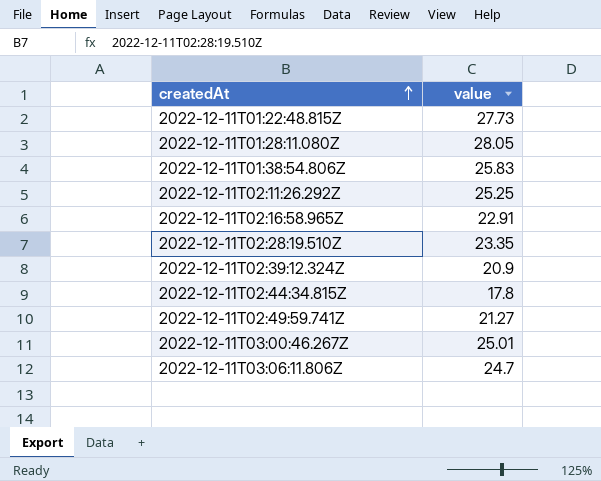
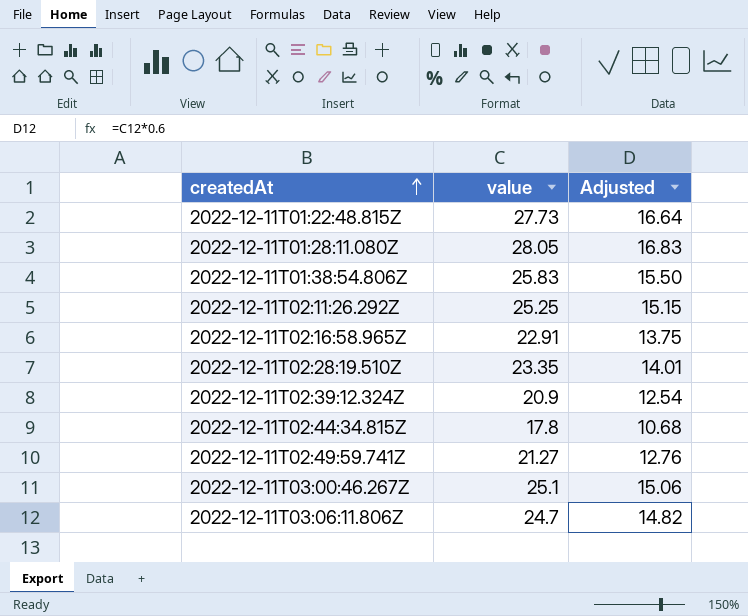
column Adjusted | formula: none -> [value] * 0.6
2022-12-11T03:00:46.267Z | value: 25.01 -> 25.1

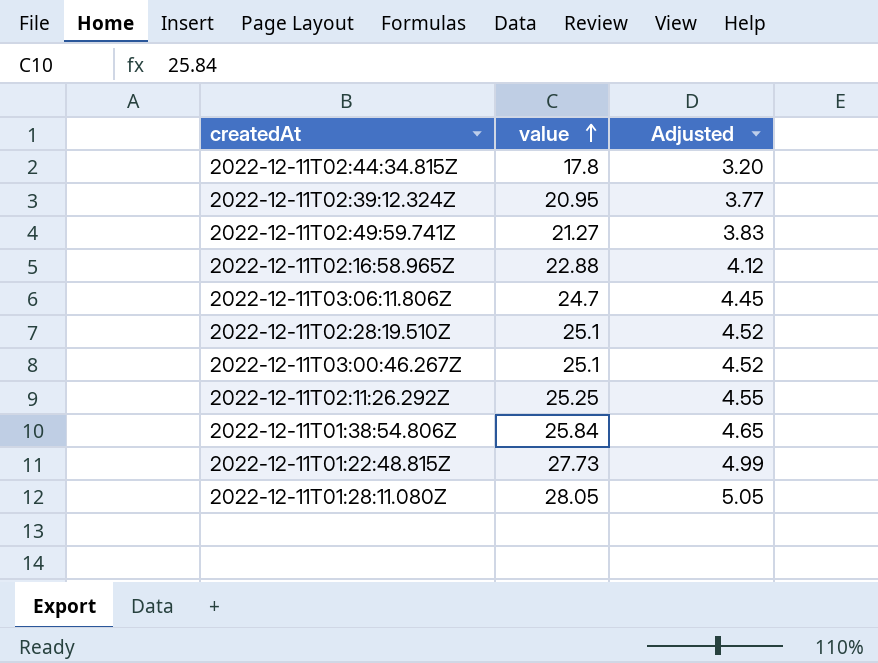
row order: createdAt ascending -> value ascending
column Adjusted | formula: [value] * 0.6 -> [value] * 0.18
2022-12-11T02:39:12.324Z | value: 20.9 -> 20.95
2022-12-11T02:16:58.965Z | value: 22.91 -> 22.88
2022-12-11T02:28:19.510Z | value: 23.35 -> 25.1
2022-12-11T01:38:54.806Z | value: 25.83 -> 25.84

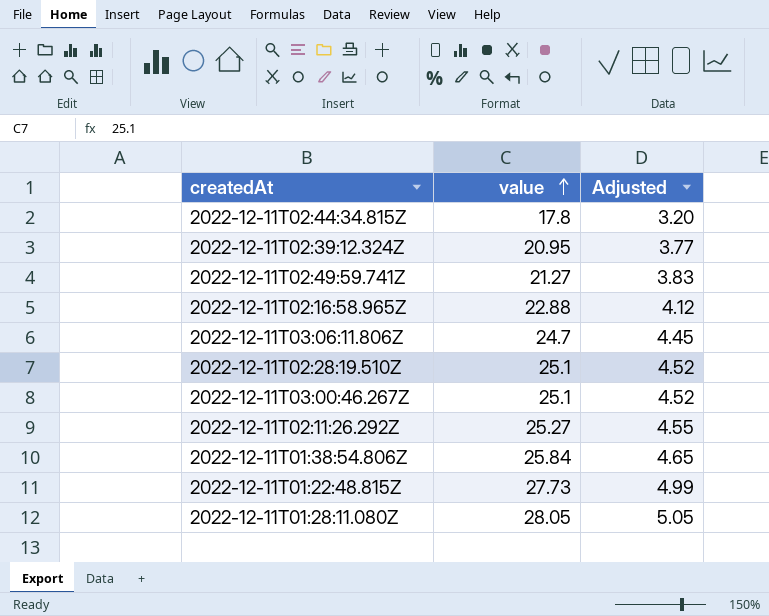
2022-12-11T02:11:26.292Z | value: 25.25 -> 25.27

